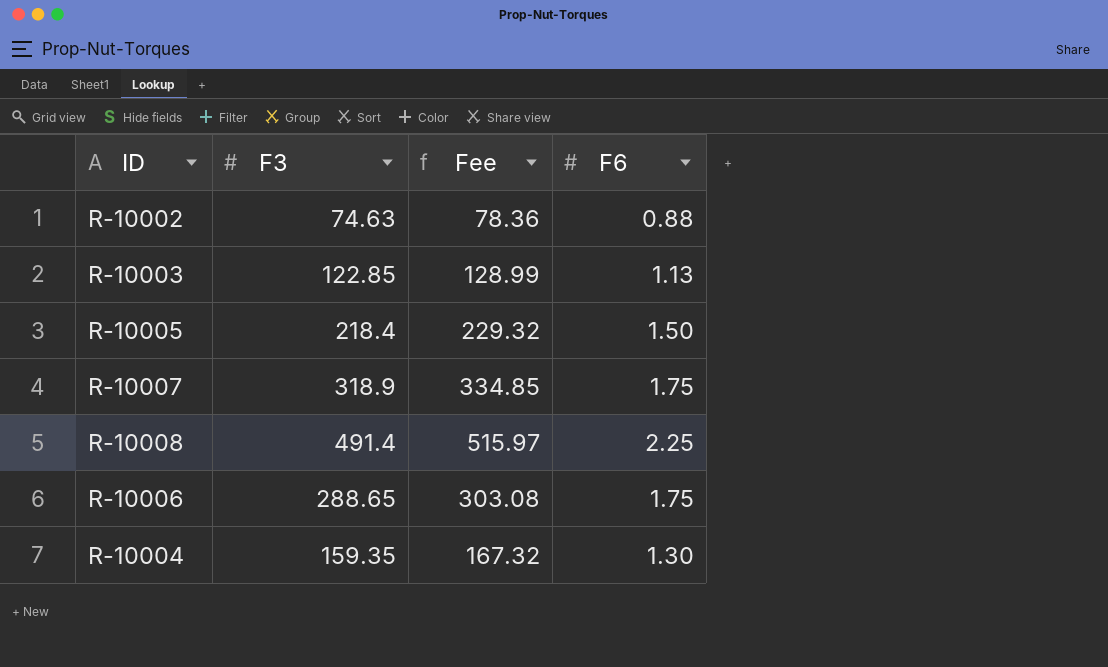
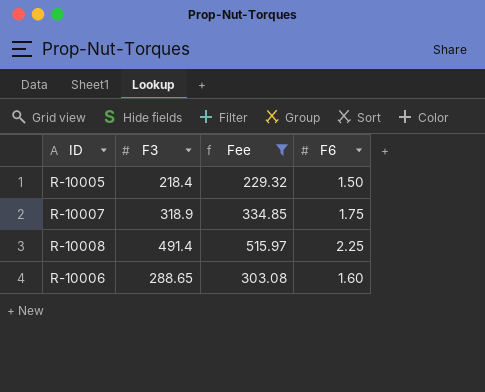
filter: none -> Fee >= 229.32
R-10006 | F6: 1.75 -> 1.60

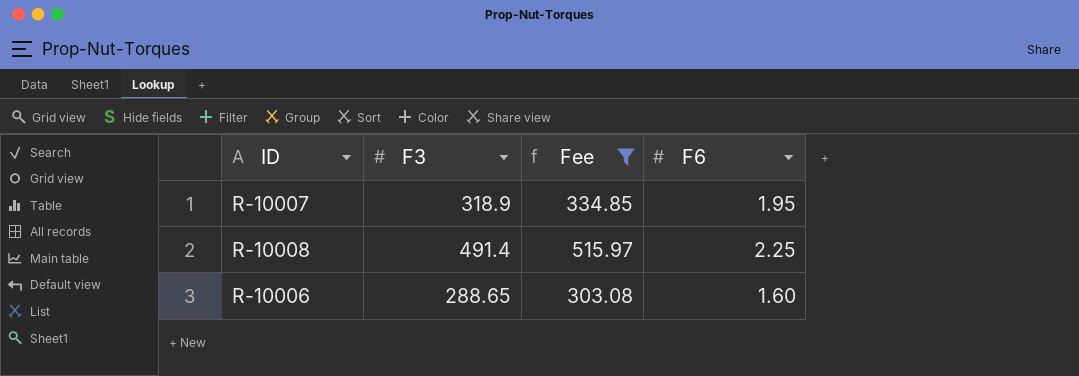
row R-10005: 218.4 | 229.32 | 1.50 -> none
R-10007 | F6: 1.75 -> 1.95

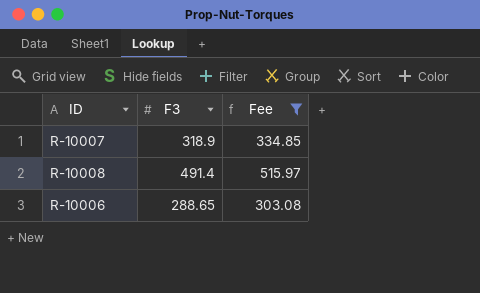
column F6 | position: 4 -> none

